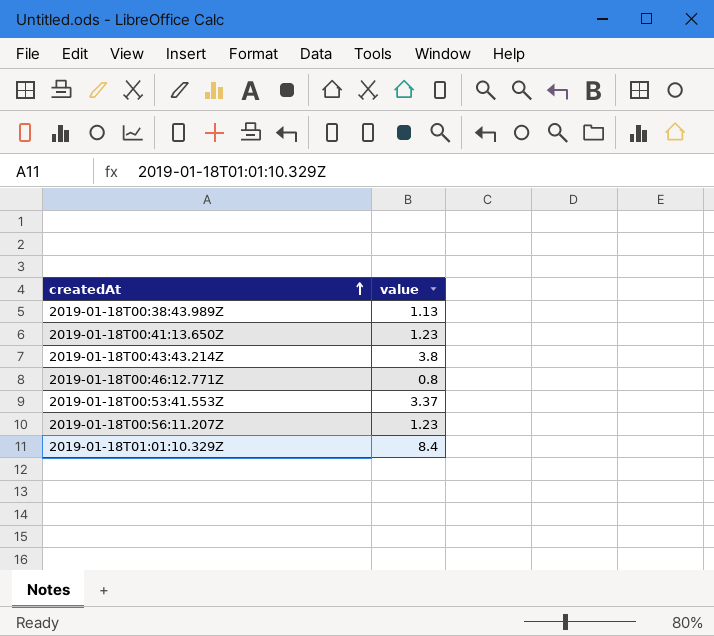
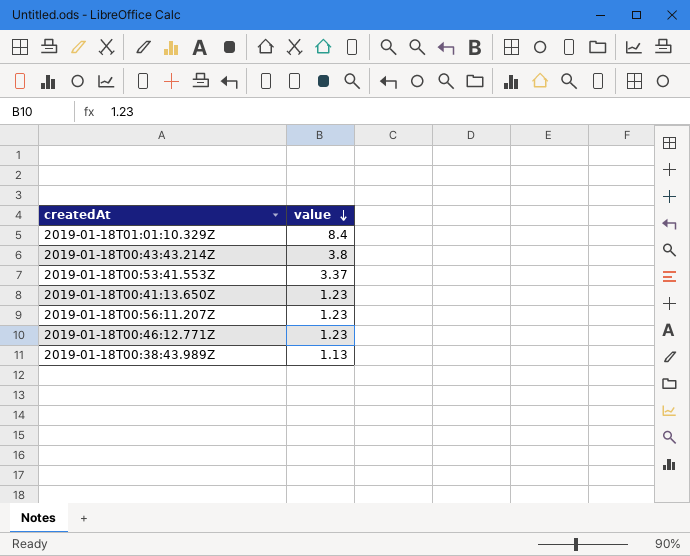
row order: createdAt ascending -> value descending
2019-01-18T00:46:12.771Z | value: 0.8 -> 1.23

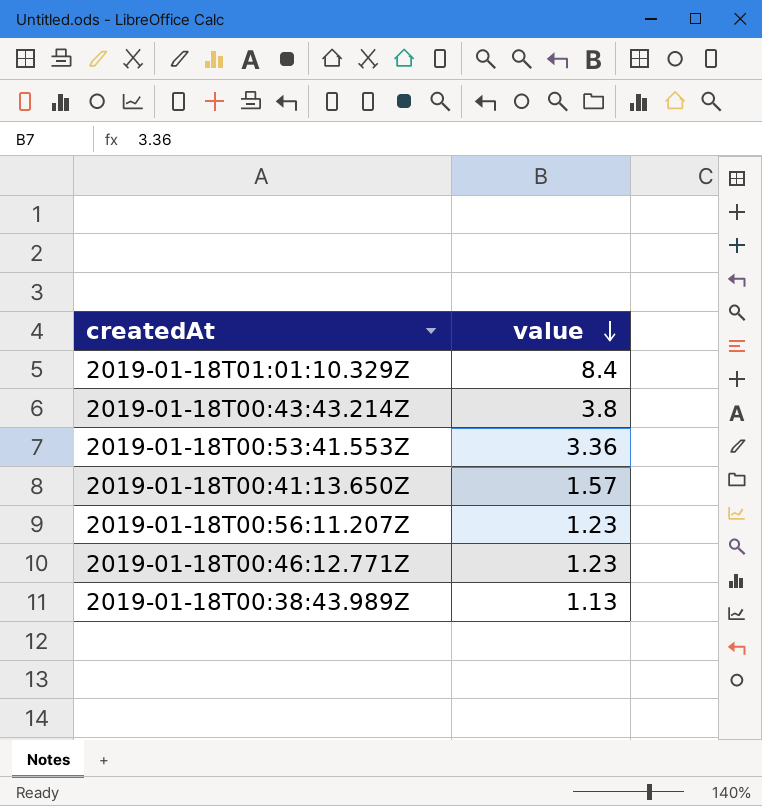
2019-01-18T00:53:41.553Z | value: 3.37 -> 3.36
2019-01-18T00:41:13.650Z | value: 1.23 -> 1.57

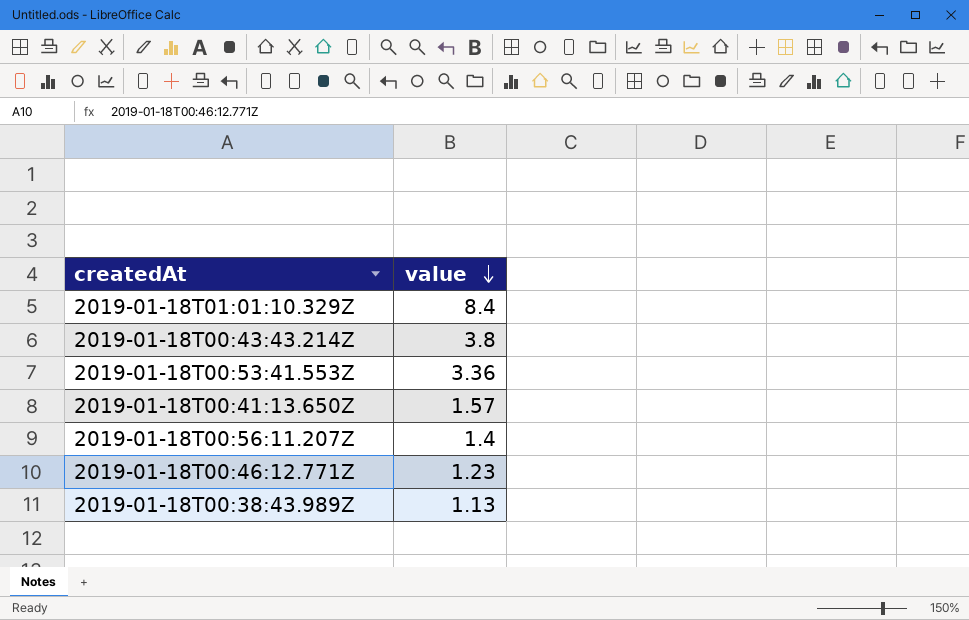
2019-01-18T00:56:11.207Z | value: 1.23 -> 1.4

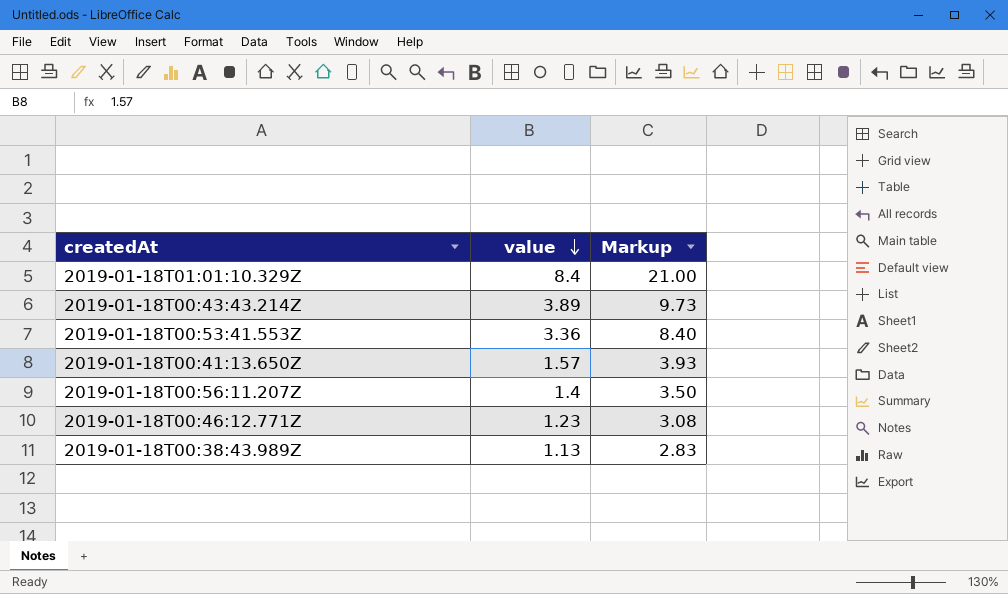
column Markup | formula: none -> [value] * 2.5
2019-01-18T00:43:43.214Z | value: 3.8 -> 3.89

